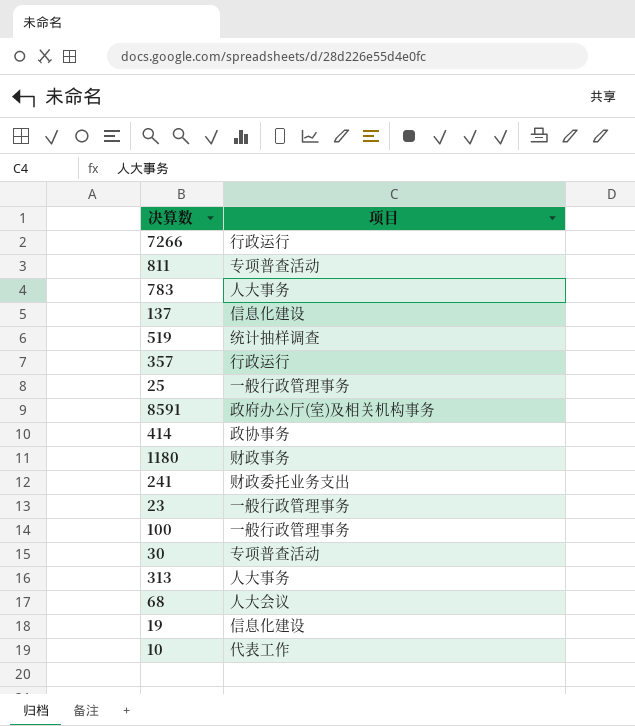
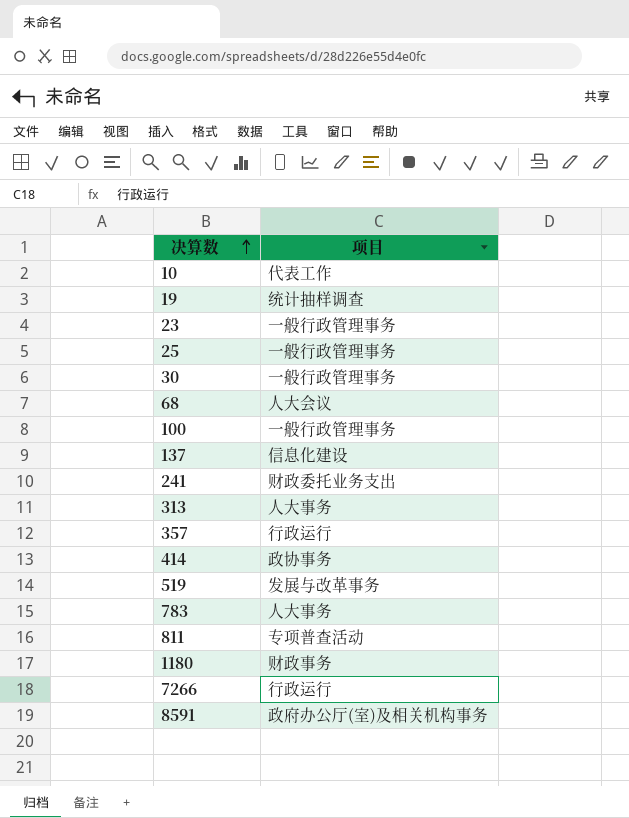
row order: none -> 决算数 ascending
19 | 项目: 信息化建设 -> 统计抽样调查
30 | 项目: 专项普查活动 -> 一般行政管理事务
519 | 项目: 统计抽样调查 -> 发展与改革事务

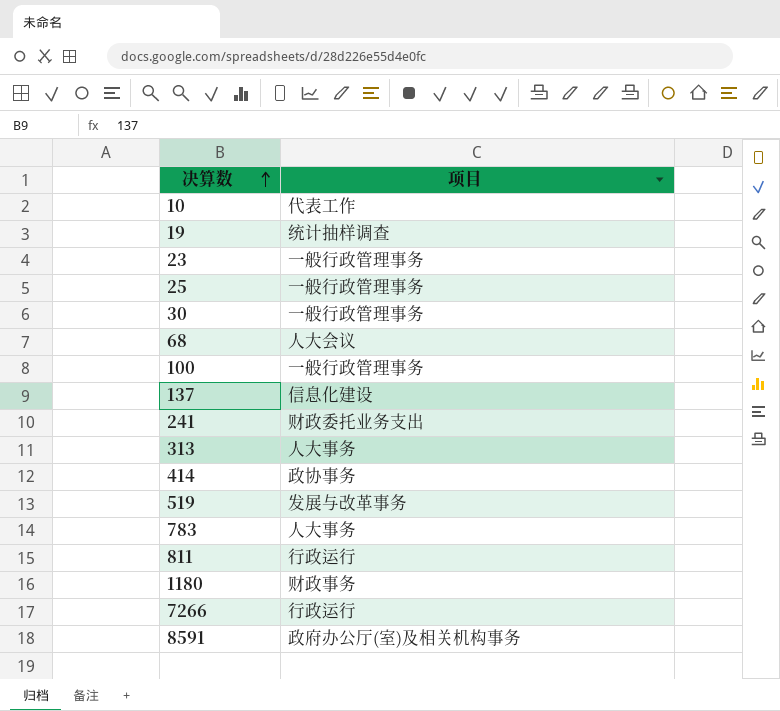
row 357: 行政运行 -> none
811 | 项目: 专项普查活动 -> 行政运行

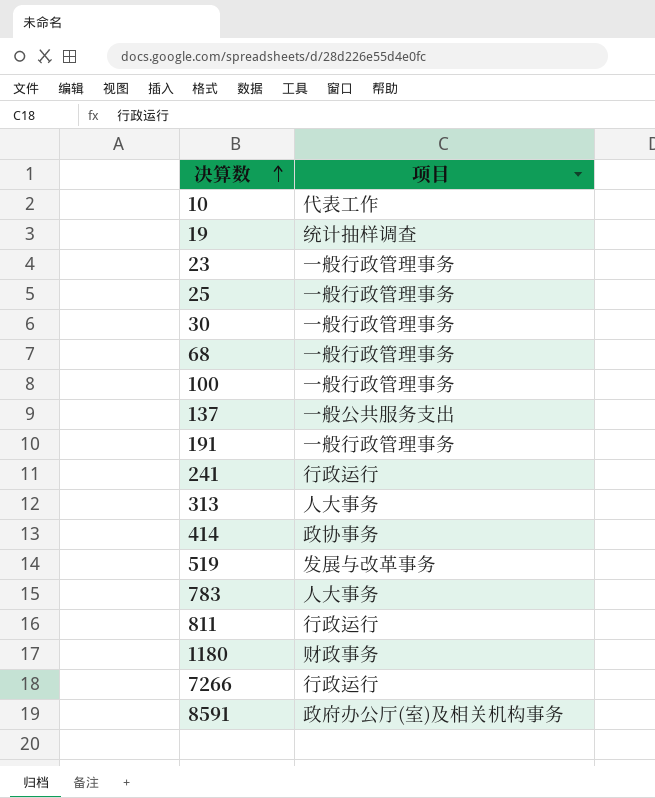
68 | 项目: 人大会议 -> 一般行政管理事务
137 | 项目: 信息化建设 -> 一般公共服务支出
row 191: none -> 一般行政管理事务
241 | 项目: 财政委托业务支出 -> 行政运行

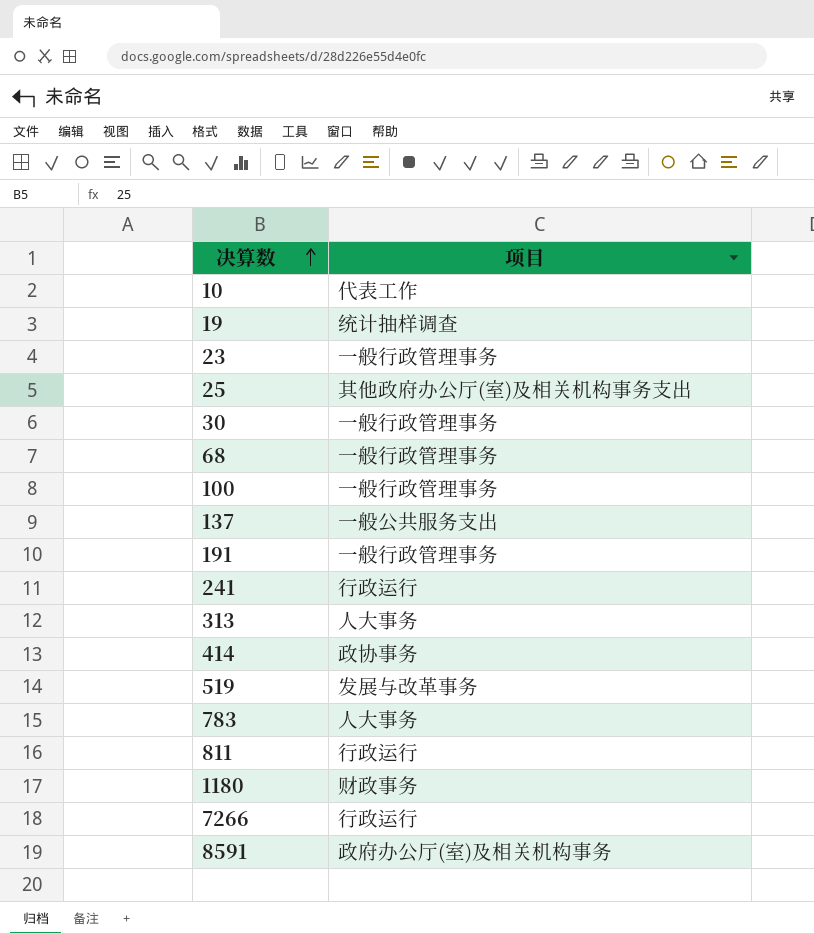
25 | 项目: 一般行政管理事务 -> 其他政府办公厅(室)及相关机构事务支出

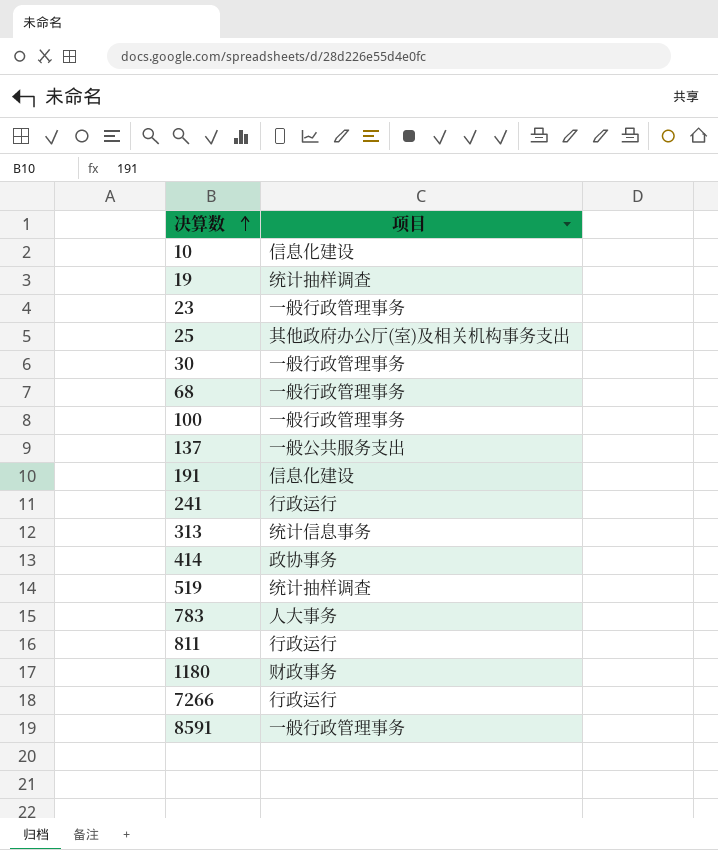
10 | 项目: 代表工作 -> 信息化建设
191 | 项目: 一般行政管理事务 -> 信息化建设
313 | 项目: 人大事务 -> 统计信息事务
519 | 项目: 发展与改革事务 -> 统计抽样调查
8591 | 项目: 政府办公厅(室)及相关机构事务 -> 一般行政管理事务

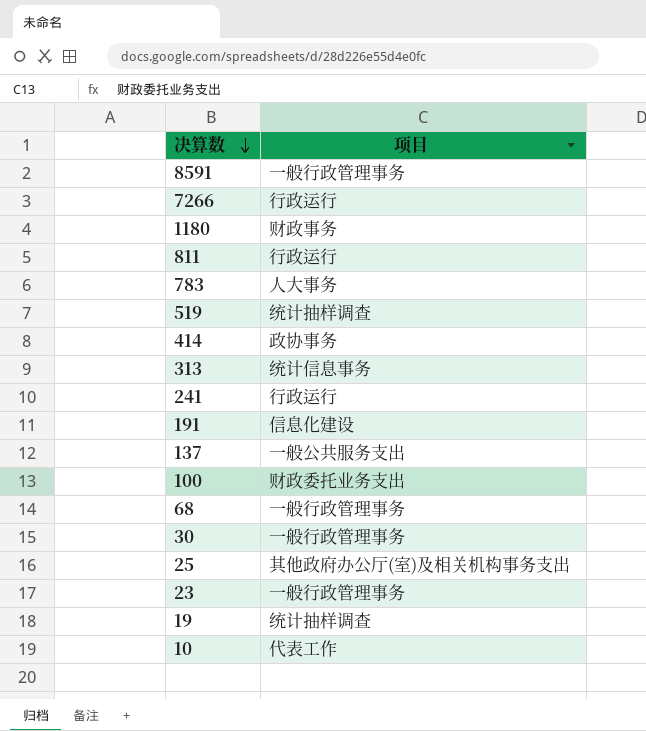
row order: 决算数 ascending -> 决算数 descending
100 | 项目: 一般行政管理事务 -> 财政委托业务支出
10 | 项目: 信息化建设 -> 代表工作

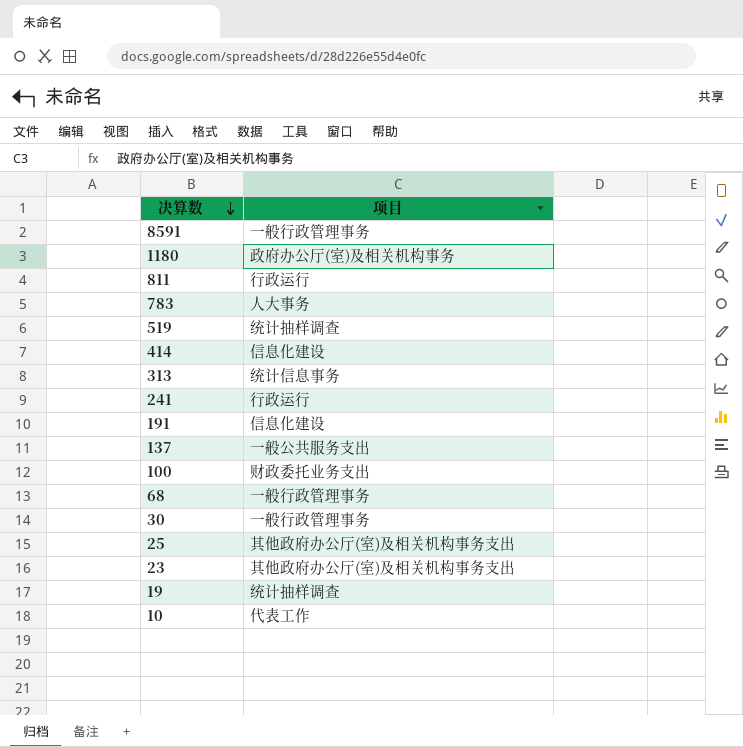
row 7266: 行政运行 -> none
1180 | 项目: 财政事务 -> 政府办公厅(室)及相关机构事务
414 | 项目: 政协事务 -> 信息化建设
23 | 项目: 一般行政管理事务 -> 其他政府办公厅(室)及相关机构事务支出

